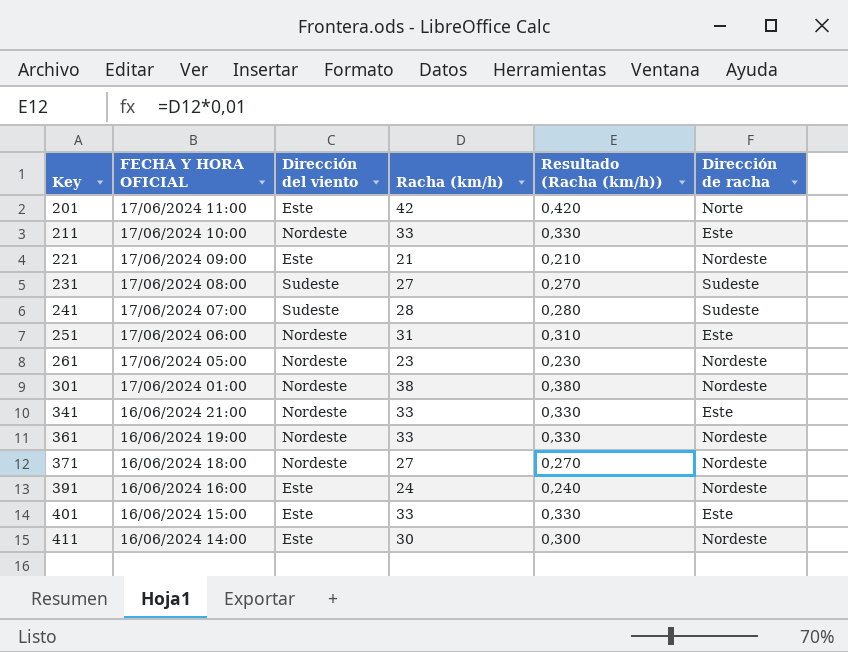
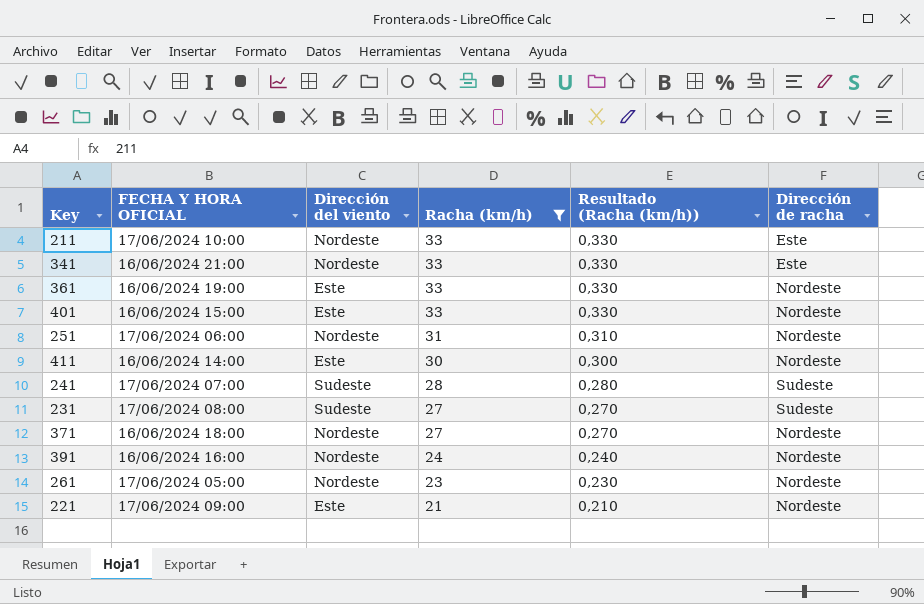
filter: none -> Racha (km/h) <= 33
row order: Key ascending -> Racha (km/h) descending
361 | Dirección del viento: Nordeste -> Este
401 | Dirección de racha: Este -> Nordeste
251 | Dirección de racha: Este -> Nordeste
391 | Dirección del viento: Este -> Nordeste

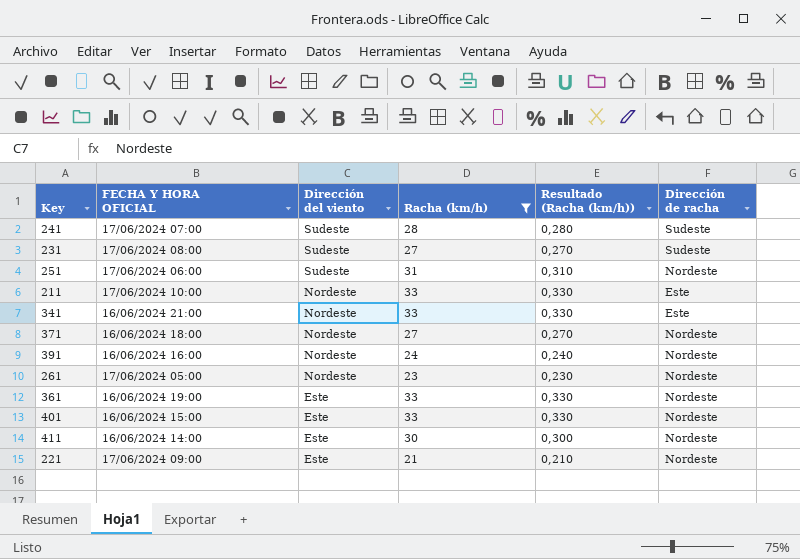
row order: Racha (km/h) descending -> Dirección del viento descending
251 | Dirección del viento: Nordeste -> Sudeste

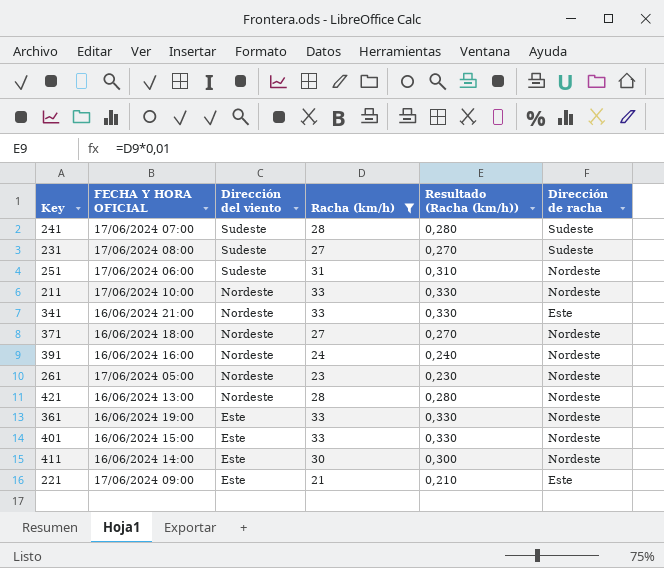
211 | Dirección de racha: Este -> Nordeste
row 421: none -> 16/06/2024 13:00 | Nordeste | 28 | 0,280 | Nordeste
221 | Dirección de racha: Nordeste -> Este

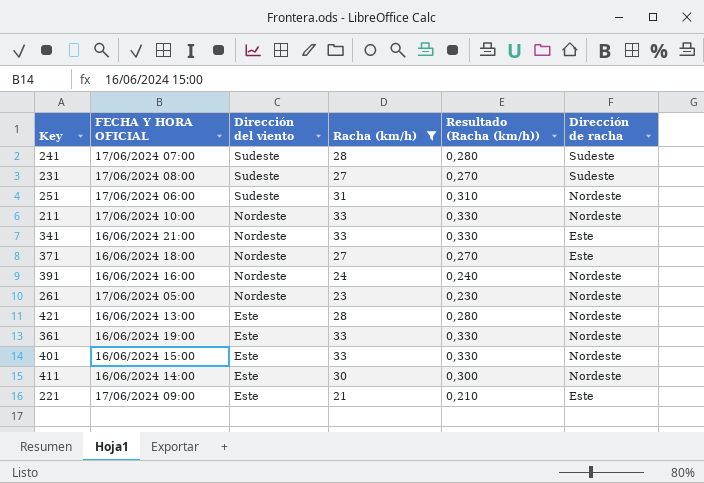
371 | Dirección de racha: Nordeste -> Este
421 | Dirección del viento: Nordeste -> Este

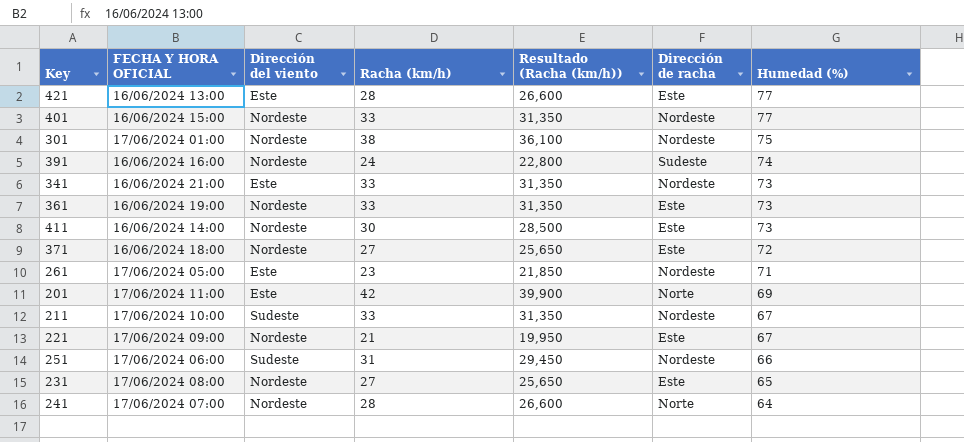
filter: Racha (km/h) <= 33 -> none
row order: Dirección del viento descending -> Humedad (%) descending
column Resultado (Racha (km/h)) | formula: [Racha (km/h)] * 0,01 -> [Racha (km/h)] * 0,95
column Humedad (%) | position: none -> 7
421 | Dirección de racha: Nordeste -> Este
401 | Dirección del viento: Este -> Nordeste
391 | Dirección de racha: Nordeste -> Sudeste
341 | Dirección del viento: Nordeste -> Este
341 | Dirección de racha: Este -> Nordeste
361 | Dirección del viento: Este -> Nordeste
361 | Dirección de racha: Nordeste -> Este
411 | Dirección del viento: Este -> Nordeste
411 | Dirección de racha: Nordeste -> Este
261 | Dirección del viento: Nordeste -> Este
211 | Dirección del viento: Nordeste -> Sudeste
221 | Dirección del viento: Este -> Nordeste
231 | Dirección del viento: Sudeste -> Nordeste
231 | Dirección de racha: Sudeste -> Este
241 | Dirección del viento: Sudeste -> Nordeste
241 | Dirección de racha: Sudeste -> Norte

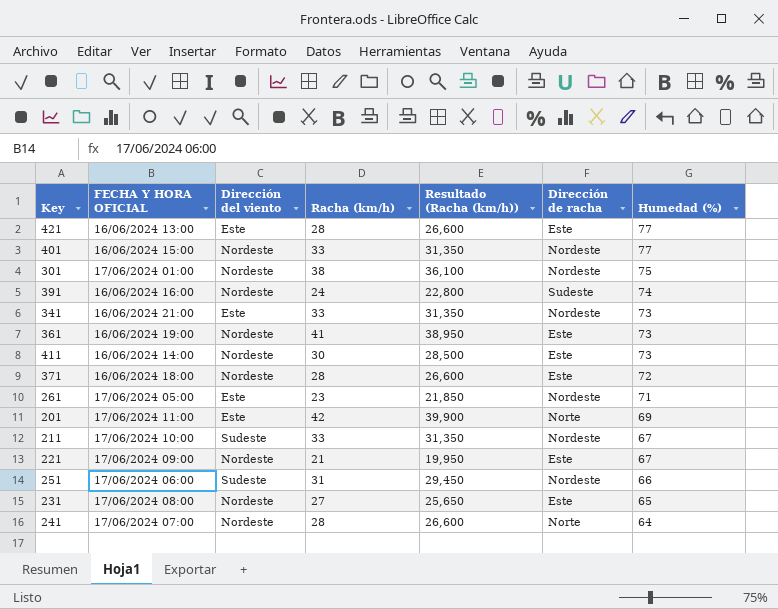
361 | Racha (km/h): 33 -> 41
361 | Resultado (Racha (km/h)): 31,350 -> 38,950
371 | Racha (km/h): 27 -> 28
371 | Resultado (Racha (km/h)): 25,650 -> 26,600

